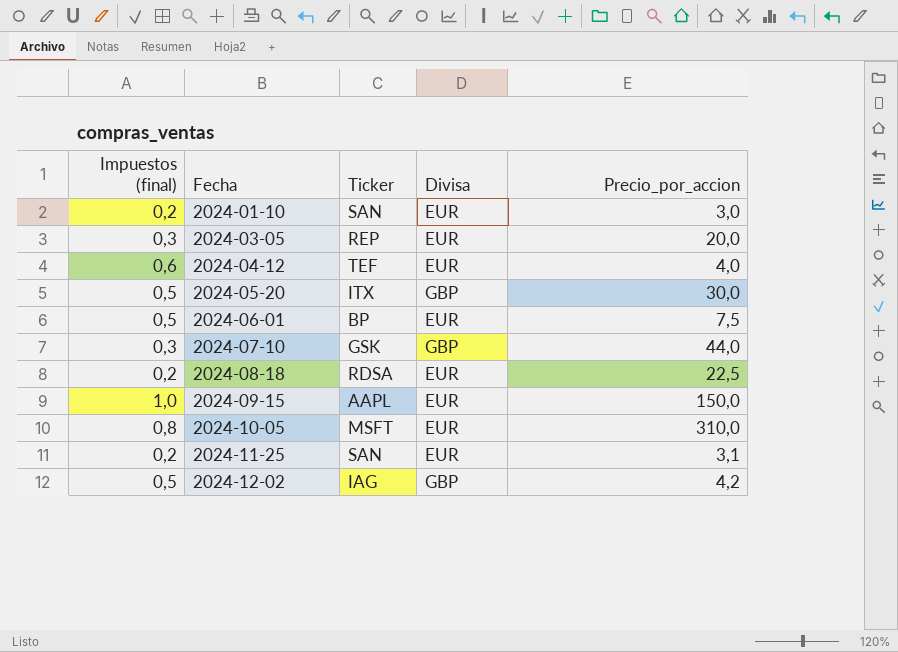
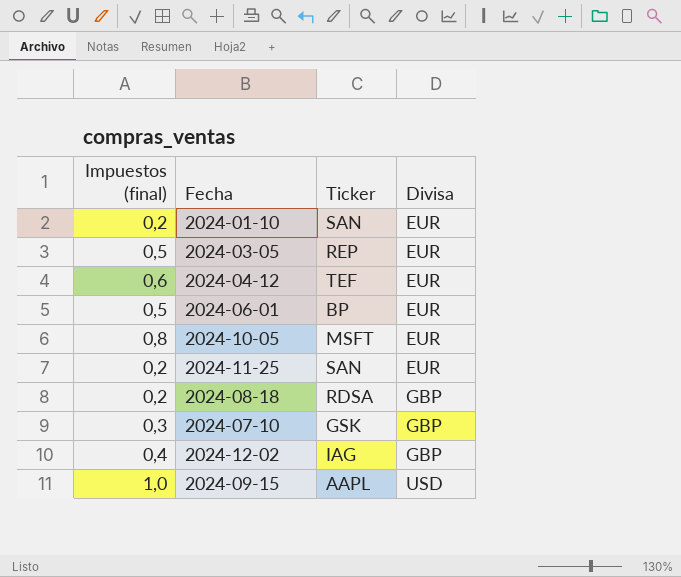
row order: Fecha ascending -> Divisa ascending
column Precio_por_accion | position: 5 -> none
row 2024-05-20: 0,5 | ITX | GBP | 30,0 -> none
2024-03-05 | Impuestos (final): 0,3 -> 0,5
2024-08-18 | Divisa: EUR -> GBP
2024-12-02 | Impuestos (final): 0,5 -> 0,4
2024-09-15 | Divisa: EUR -> USD

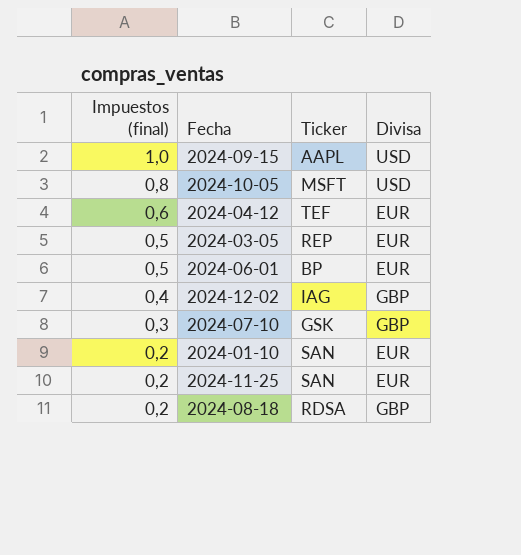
row order: Divisa ascending -> Impuestos (final) descending
2024-10-05 | Divisa: EUR -> USD

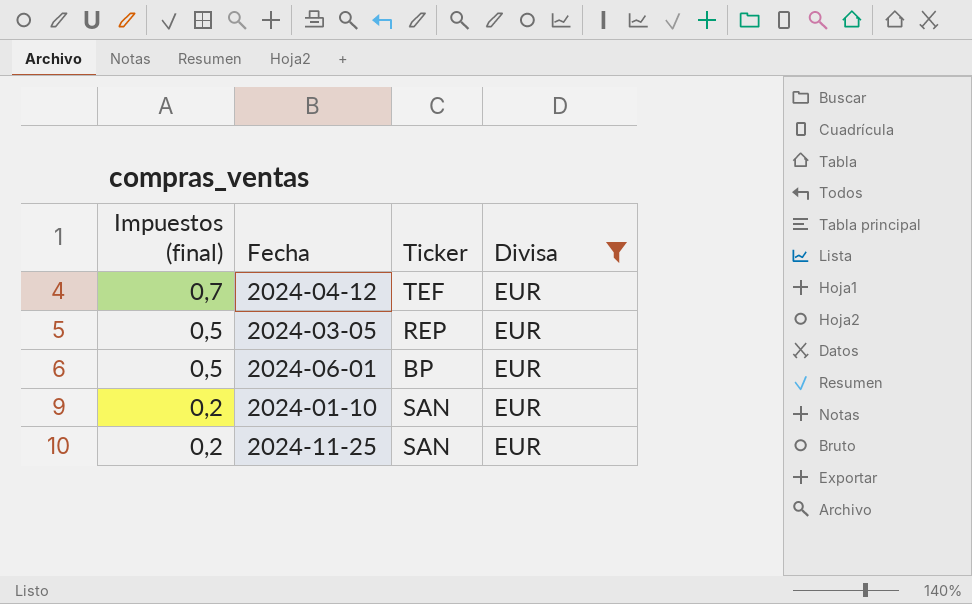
filter: none -> Divisa = EUR
2024-04-12 | Impuestos (final): 0,6 -> 0,7

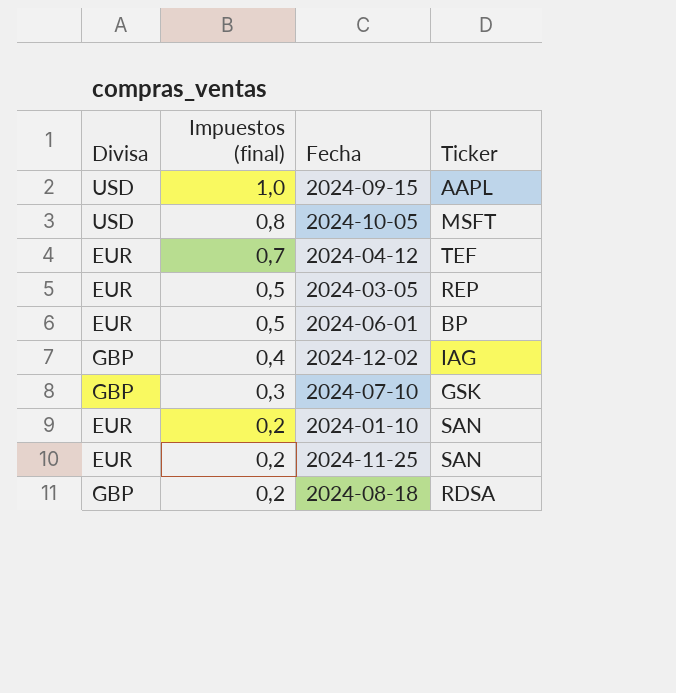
filter: Divisa = EUR -> none
column Divisa | position: 4 -> 1

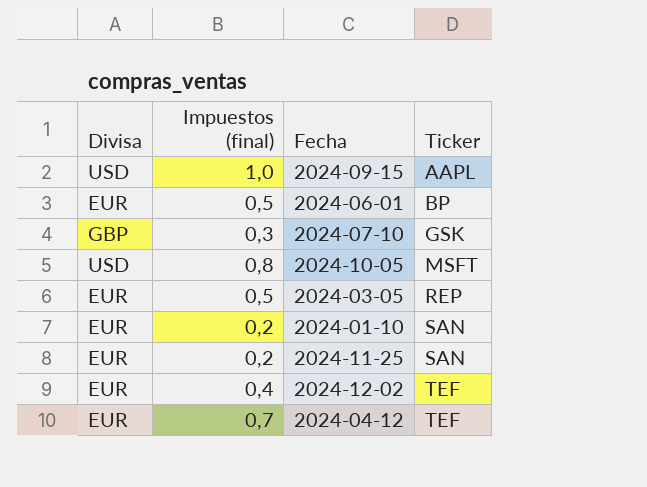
row order: Impuestos (final) descending -> Ticker ascending
row 2024-08-18: GBP | 0,2 | RDSA -> none
2024-12-02 | Divisa: GBP -> EUR
2024-12-02 | Ticker: IAG -> TEF

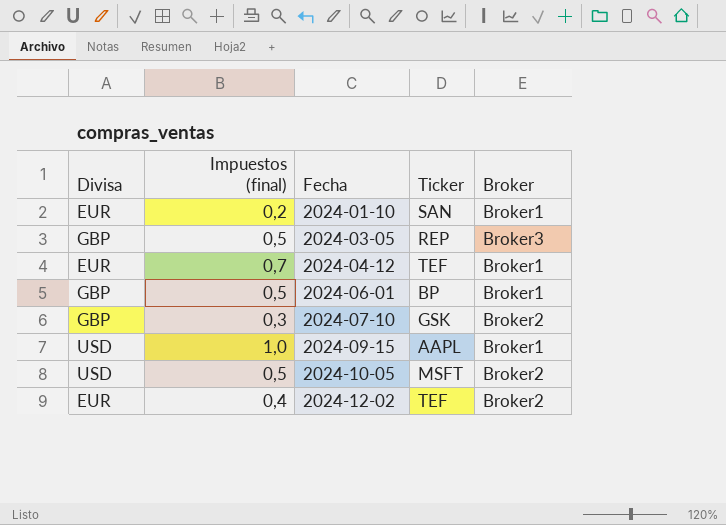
row order: Ticker ascending -> Fecha ascending
column Broker | position: none -> 5
row 2024-11-25: EUR | 0,2 | SAN -> none
2024-03-05 | Divisa: EUR -> GBP
2024-06-01 | Divisa: EUR -> GBP
2024-10-05 | Impuestos (final): 0,8 -> 0,5

